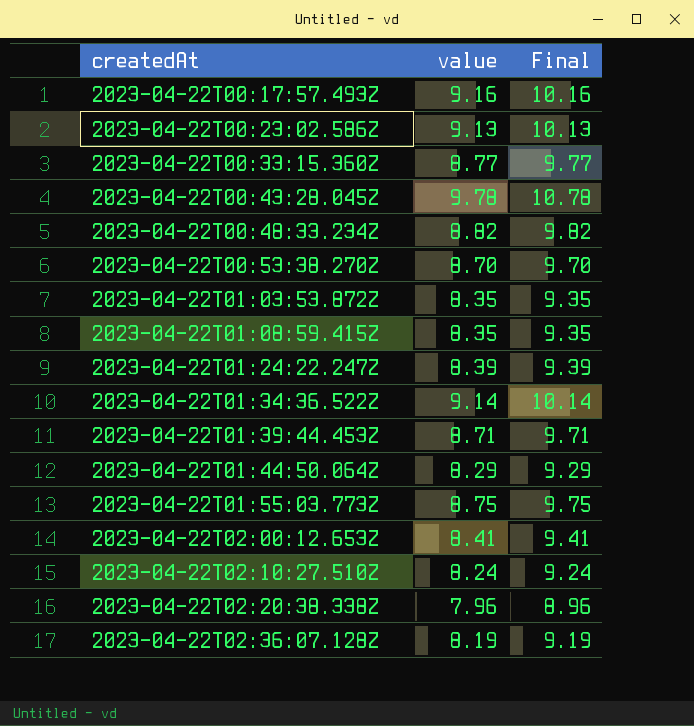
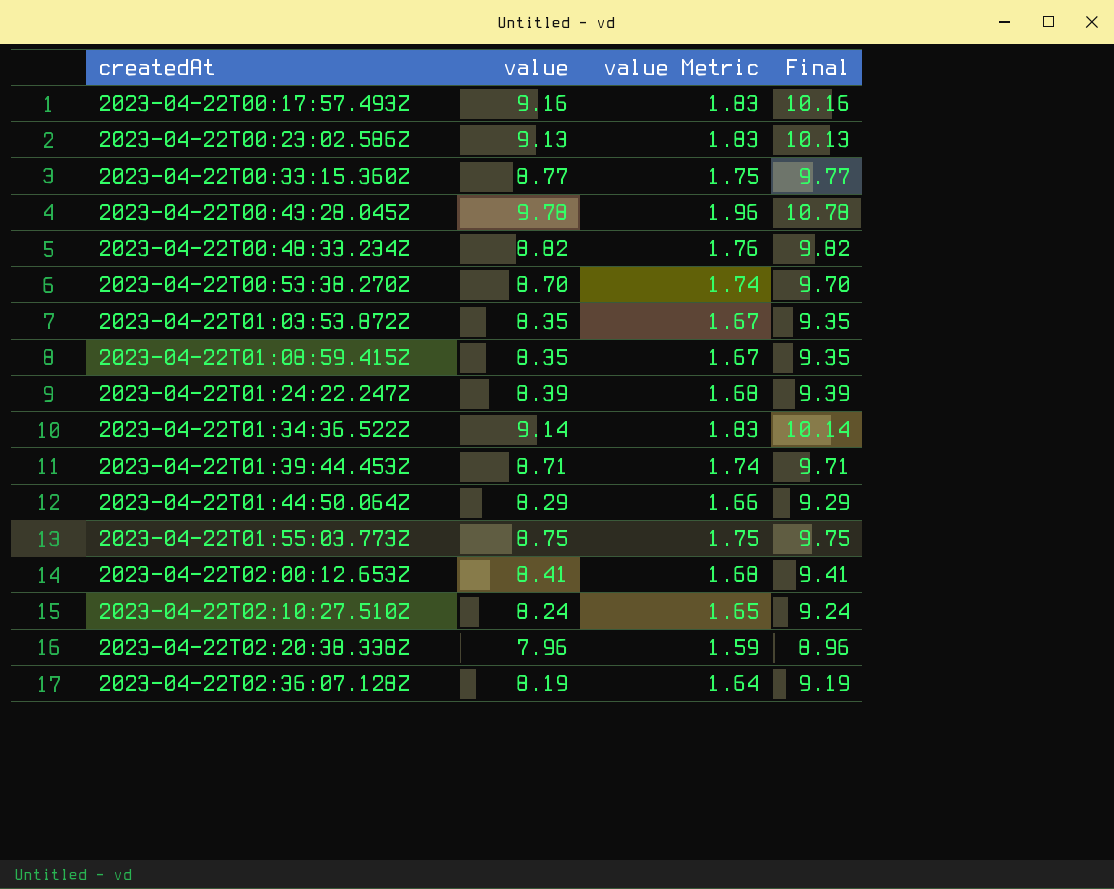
column value Metric | formula: none -> [value] * 0.2

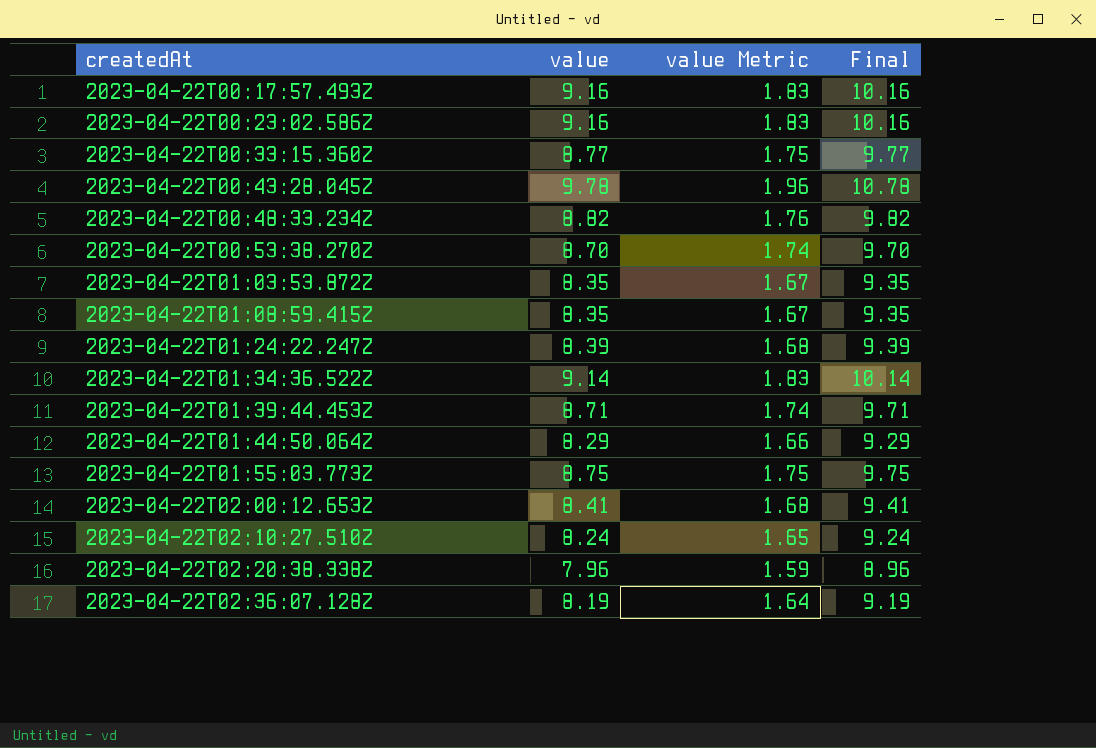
2023-04-22T00:23:02.586Z | value: 9.13 -> 9.16
2023-04-22T00:23:02.586Z | Final: 10.13 -> 10.16

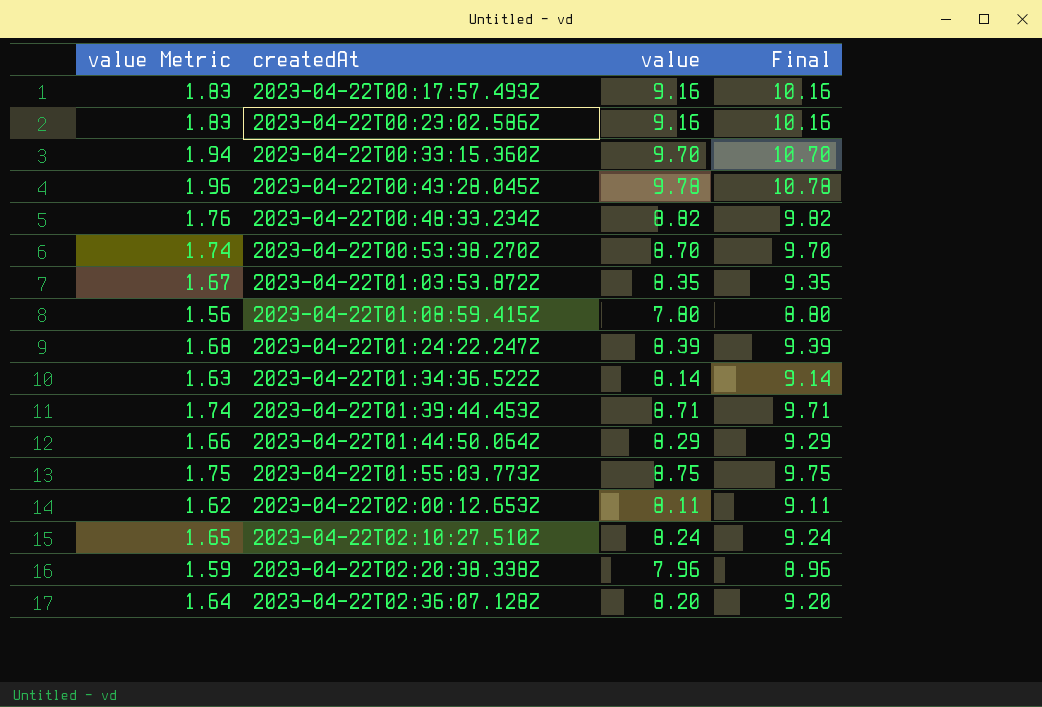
column value Metric | position: 3 -> 1
2023-04-22T00:33:15.360Z | value Metric: 1.75 -> 1.94
2023-04-22T00:33:15.360Z | value: 8.77 -> 9.70
2023-04-22T00:33:15.360Z | Final: 9.77 -> 10.70
2023-04-22T01:08:59.415Z | value Metric: 1.67 -> 1.56
2023-04-22T01:08:59.415Z | value: 8.35 -> 7.80
2023-04-22T01:08:59.415Z | Final: 9.35 -> 8.80
2023-04-22T01:34:36.522Z | value Metric: 1.83 -> 1.63
2023-04-22T01:34:36.522Z | value: 9.14 -> 8.14
2023-04-22T01:34:36.522Z | Final: 10.14 -> 9.14
2023-04-22T02:00:12.653Z | value Metric: 1.68 -> 1.62
2023-04-22T02:00:12.653Z | value: 8.41 -> 8.11
2023-04-22T02:00:12.653Z | Final: 9.41 -> 9.11
2023-04-22T02:36:07.128Z | value: 8.19 -> 8.20
2023-04-22T02:36:07.128Z | Final: 9.19 -> 9.20

